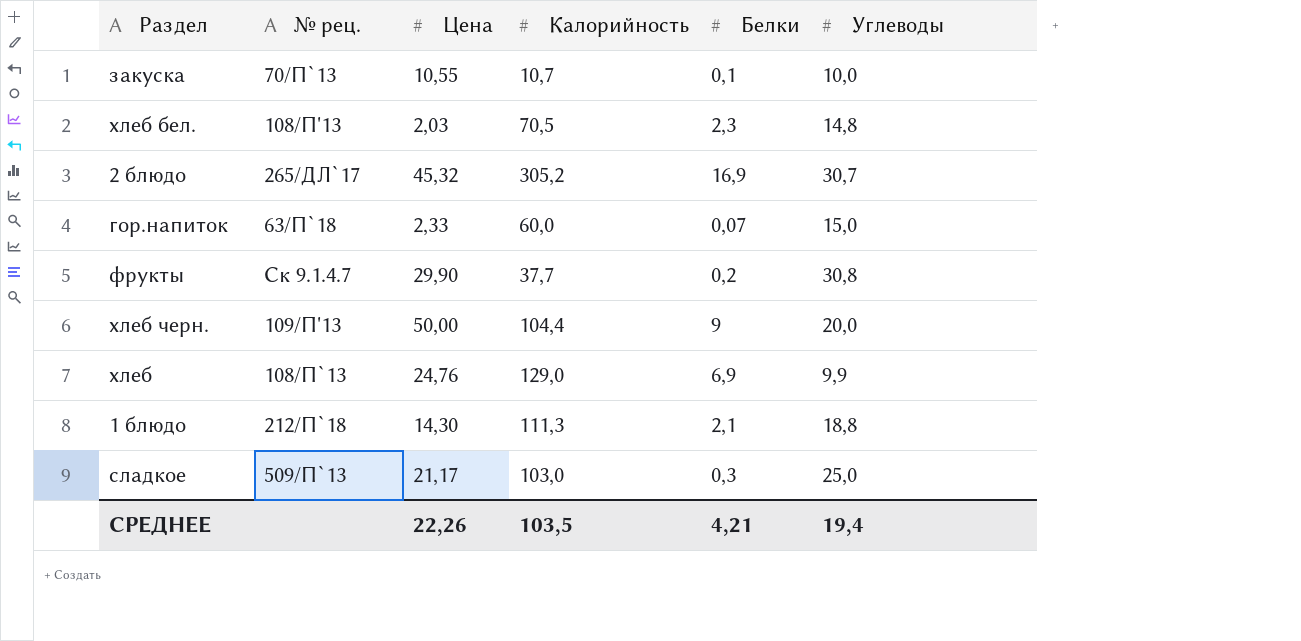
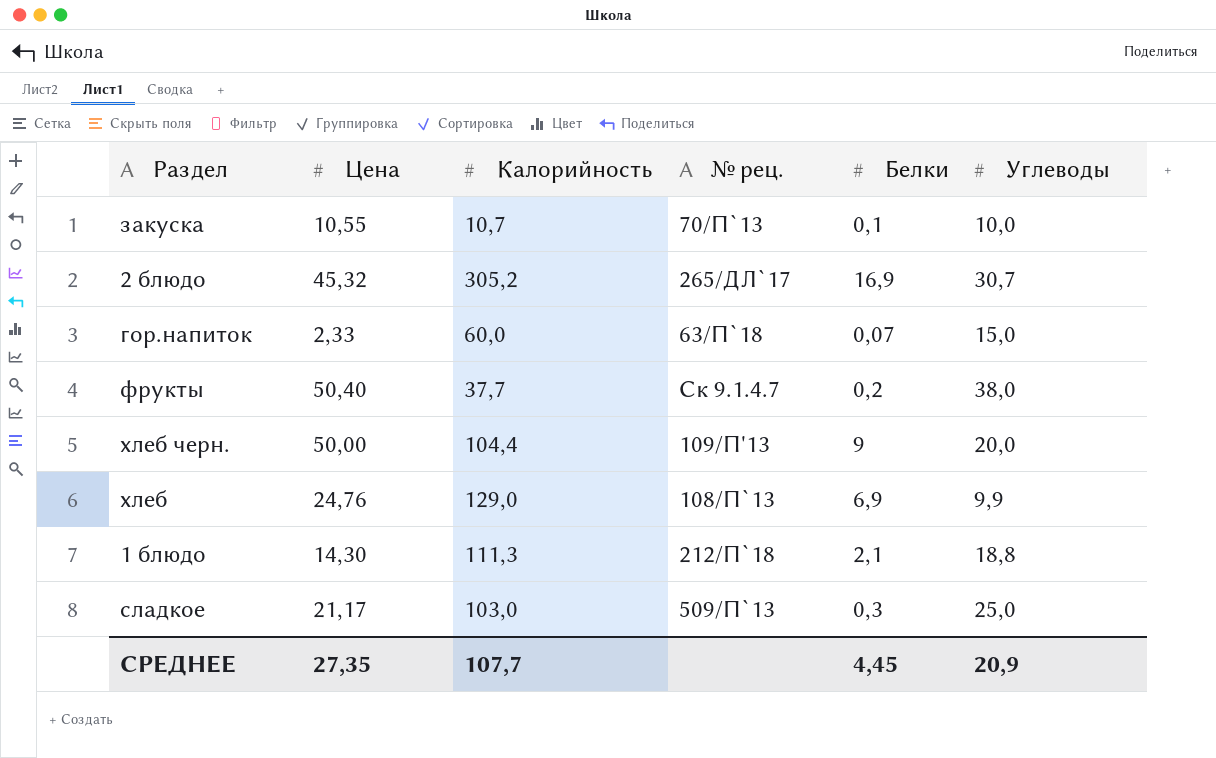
column № рец. | position: 2 -> 4
row хлеб бел.: 108/П'13 | 2,03 | 70,5 | 2,3 | 14,8 -> none
фрукты | Цена: 29,90 -> 50,40
фрукты | Углеводы: 30,8 -> 38,0
СРЕДНЕЕ | Цена: 22,26 -> 27,35
СРЕДНЕЕ | Калорийность: 103,5 -> 107,7
СРЕДНЕЕ | Белки: 4,21 -> 4,45
СРЕДНЕЕ | Углеводы: 19,4 -> 20,9

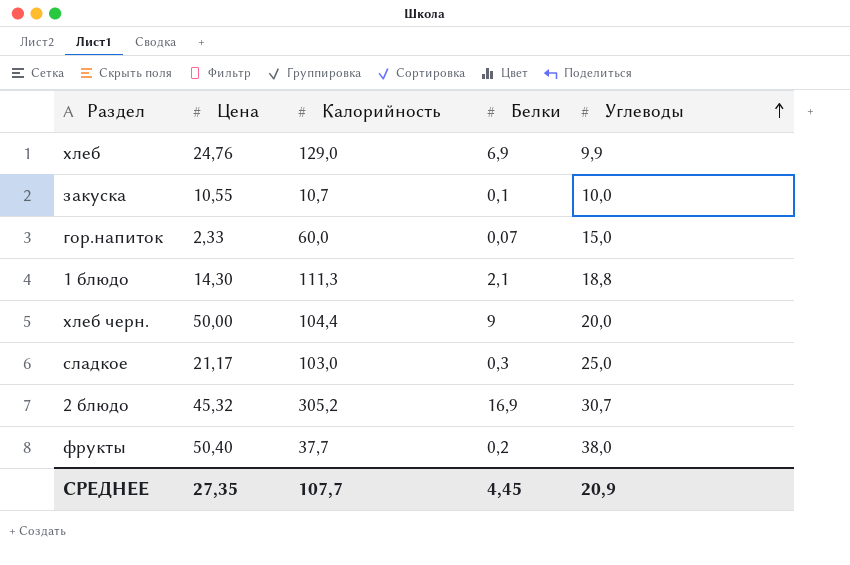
row order: none -> Углеводы ascending
column № рец. | position: 4 -> none

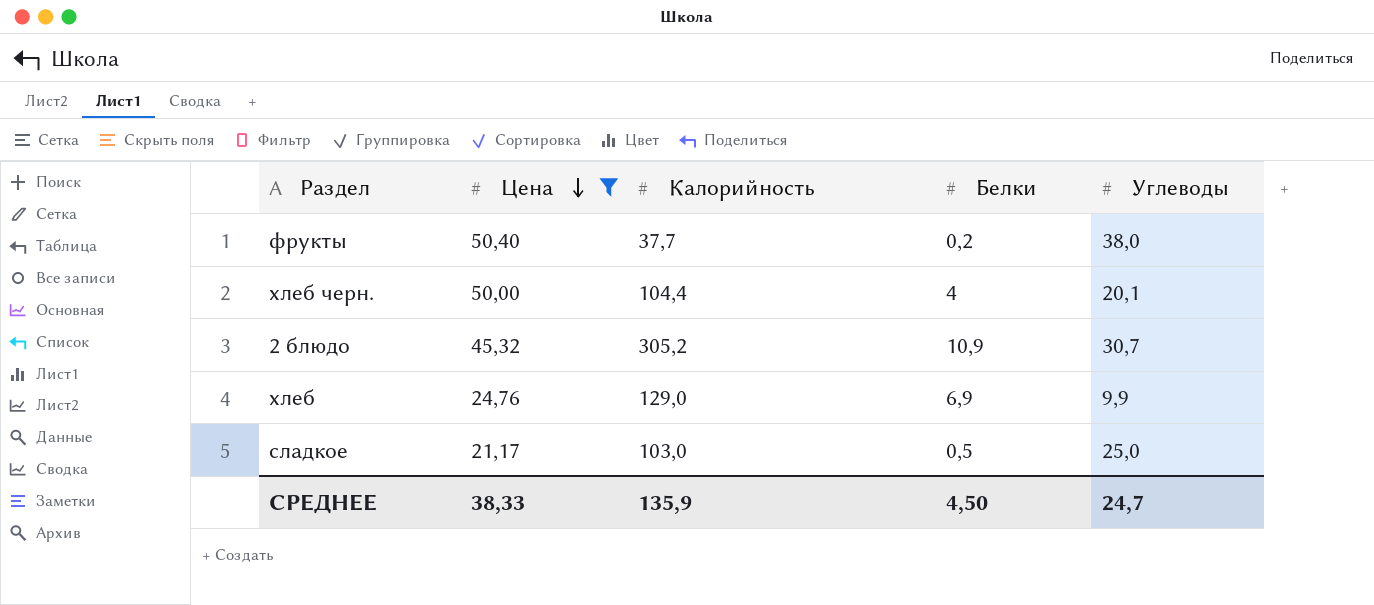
filter: none -> Цена >= 21,17
row order: Углеводы ascending -> Цена descending
хлеб черн. | Белки: 9 -> 4
хлеб черн. | Углеводы: 20,0 -> 20,1
2 блюдо | Белки: 16,9 -> 10,9
сладкое | Белки: 0,3 -> 0,5
СРЕДНЕЕ | Цена: 27,35 -> 38,33
СРЕДНЕЕ | Калорийность: 107,7 -> 135,9
СРЕДНЕЕ | Белки: 4,45 -> 4,50
СРЕДНЕЕ | Углеводы: 20,9 -> 24,7

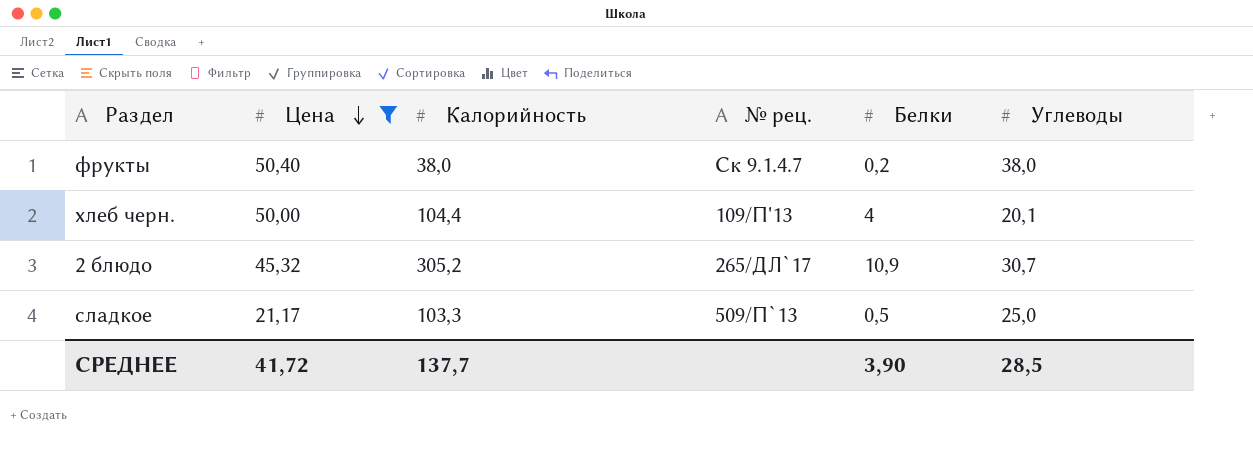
column № рец. | position: none -> 4
row хлеб: 24,76 | 129,0 | 6,9 | 9,9 -> none
фрукты | Калорийность: 37,7 -> 38,0
сладкое | Калорийность: 103,0 -> 103,3
СРЕДНЕЕ | Цена: 38,33 -> 41,72
СРЕДНЕЕ | Калорийность: 135,9 -> 137,7
СРЕДНЕЕ | Белки: 4,50 -> 3,90
СРЕДНЕЕ | Углеводы: 24,7 -> 28,5

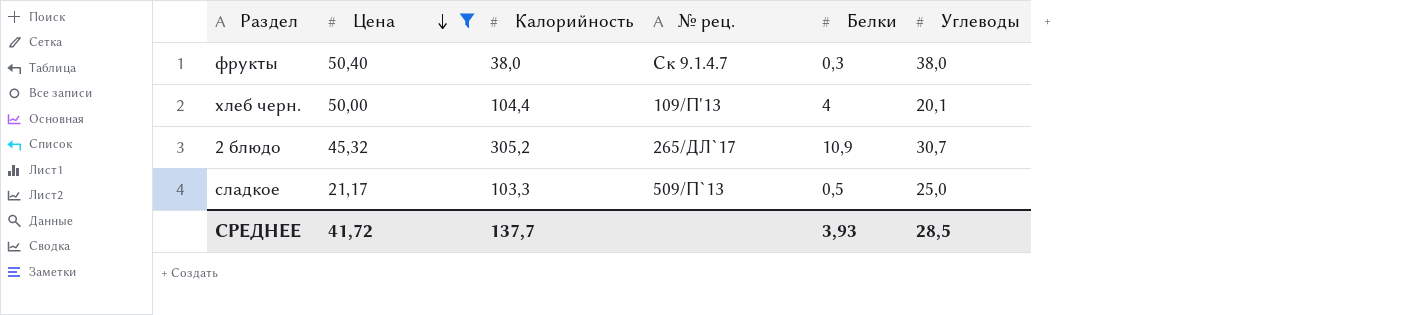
фрукты | Белки: 0,2 -> 0,3
СРЕДНЕЕ | Белки: 3,90 -> 3,93

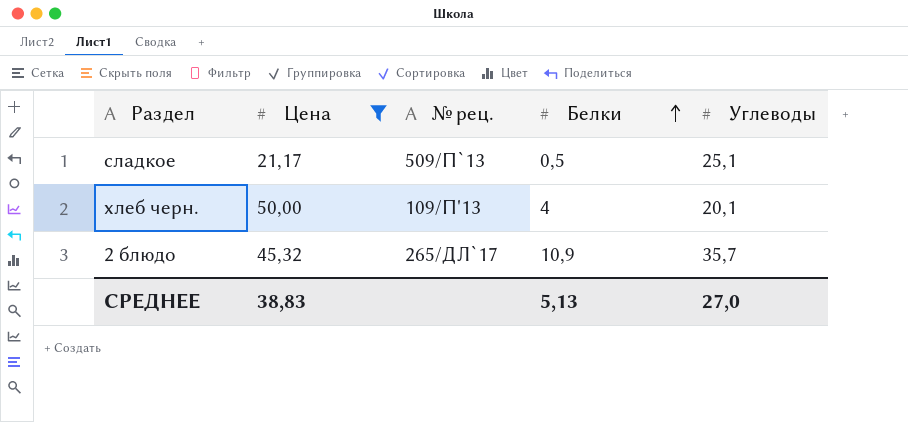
row order: Цена descending -> Белки ascending
column Калорийность | position: 3 -> none
row фрукты: 50,40 | 38,0 | Ск 9.1.4.7 | 0,3 | 38,0 -> none
сладкое | Углеводы: 25,0 -> 25,1
2 блюдо | Углеводы: 30,7 -> 35,7
СРЕДНЕЕ | Цена: 41,72 -> 38,83
СРЕДНЕЕ | Белки: 3,93 -> 5,13
СРЕДНЕЕ | Углеводы: 28,5 -> 27,0

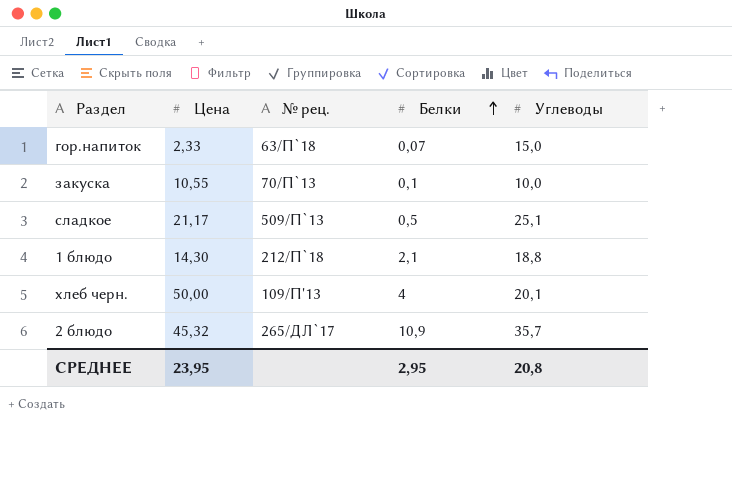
filter: Цена >= 21,17 -> none
СРЕДНЕЕ | Цена: 38,83 -> 23,95
СРЕДНЕЕ | Белки: 5,13 -> 2,95
СРЕДНЕЕ | Углеводы: 27,0 -> 20,8

